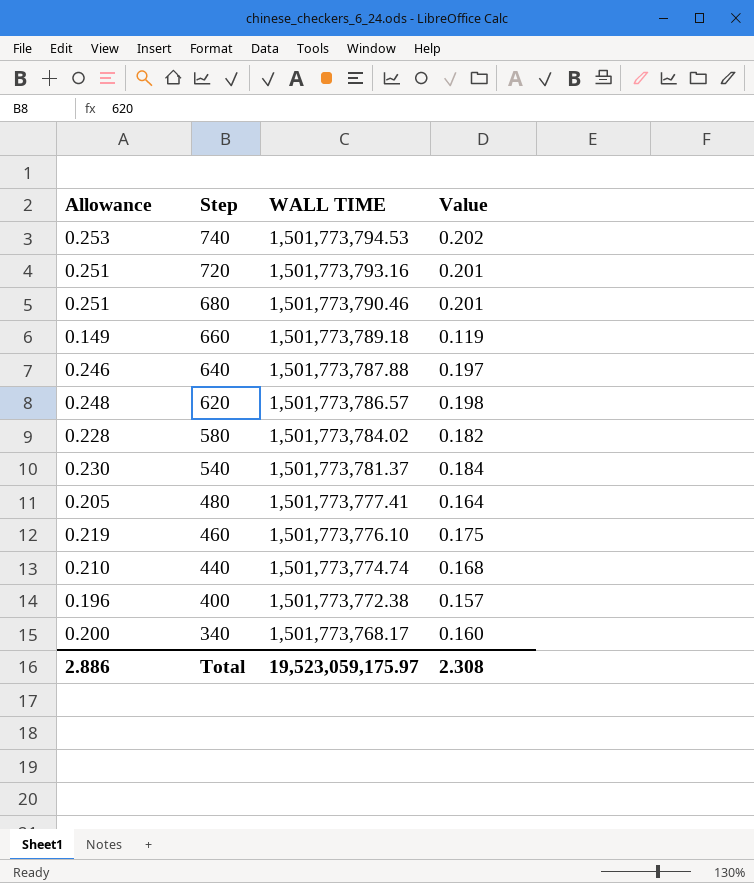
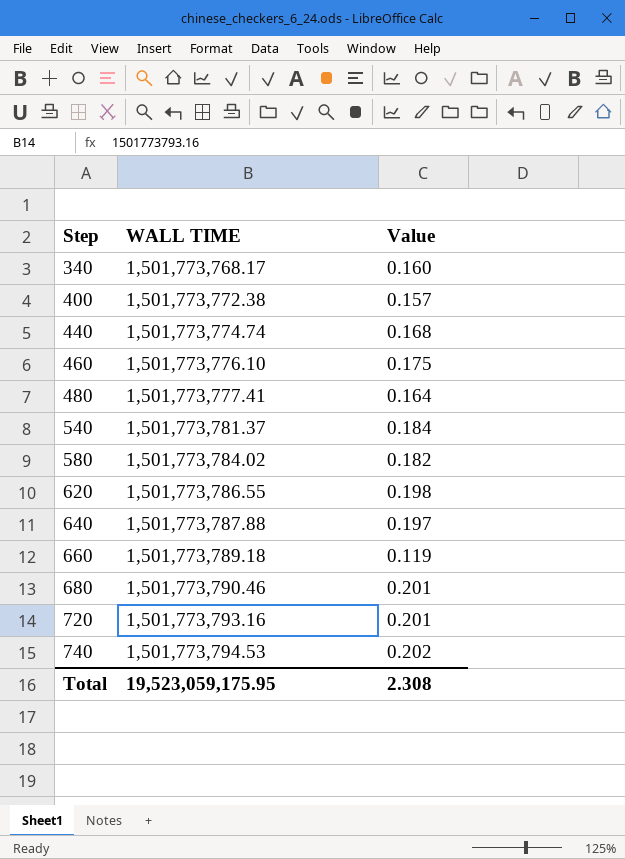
row order: Step descending -> Step ascending
column Allowance | formula: [Value] * 1.25 -> none
620 | WALL TIME: 1,501,773,786.57 -> 1,501,773,786.55
Total | WALL TIME: 19,523,059,175.97 -> 19,523,059,175.95

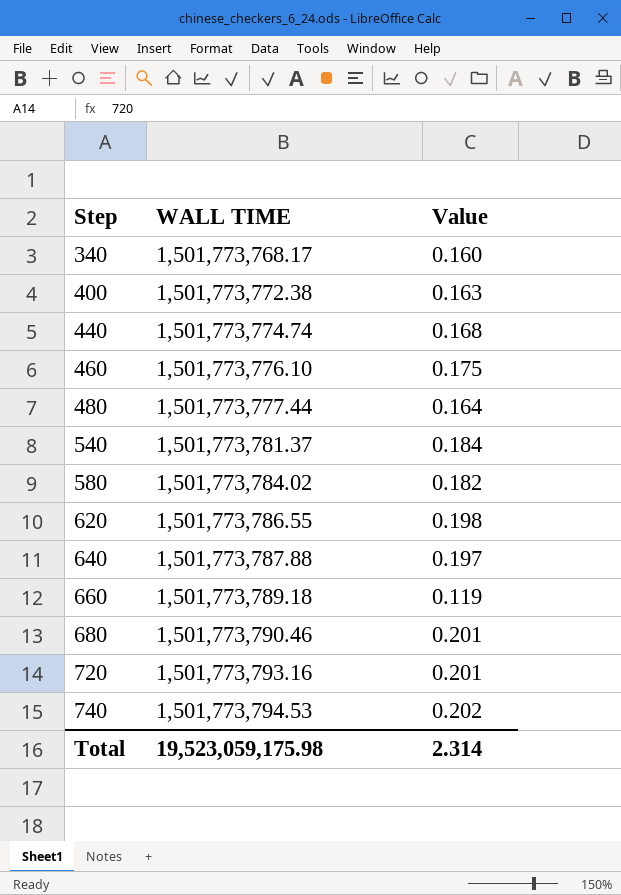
400 | Value: 0.157 -> 0.163
480 | WALL TIME: 1,501,773,777.41 -> 1,501,773,777.44
Total | WALL TIME: 19,523,059,175.95 -> 19,523,059,175.98
Total | Value: 2.308 -> 2.314

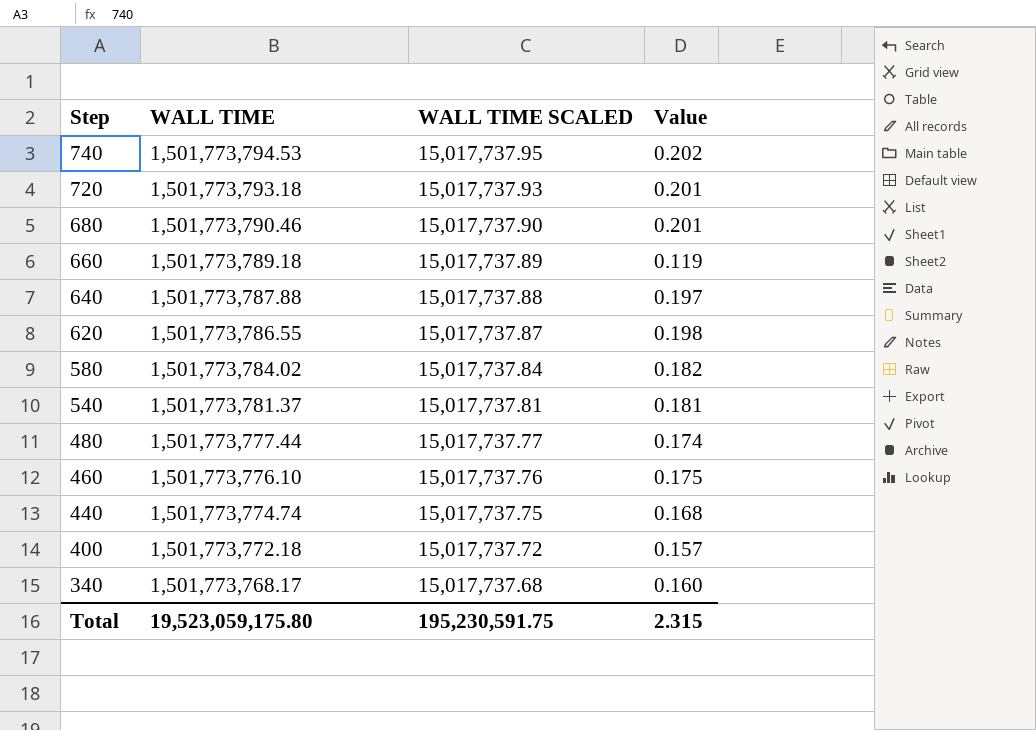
row order: Step ascending -> Step descending
column WALL TIME SCALED | formula: none -> [WALL TIME] * 0.01
720 | WALL TIME: 1,501,773,793.16 -> 1,501,773,793.18
540 | Value: 0.184 -> 0.181
480 | Value: 0.164 -> 0.174
400 | WALL TIME: 1,501,773,772.38 -> 1,501,773,772.18
400 | Value: 0.163 -> 0.157
Total | WALL TIME: 19,523,059,175.98 -> 19,523,059,175.80
Total | Value: 2.314 -> 2.315

